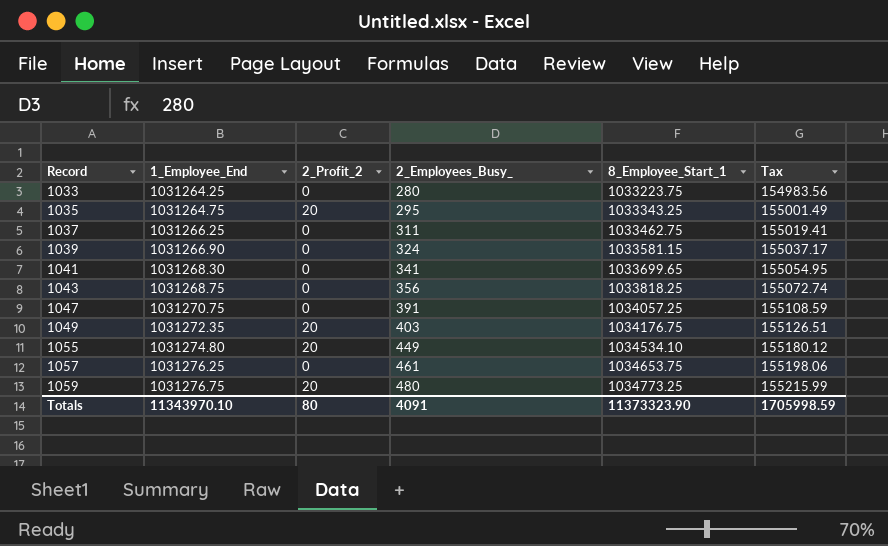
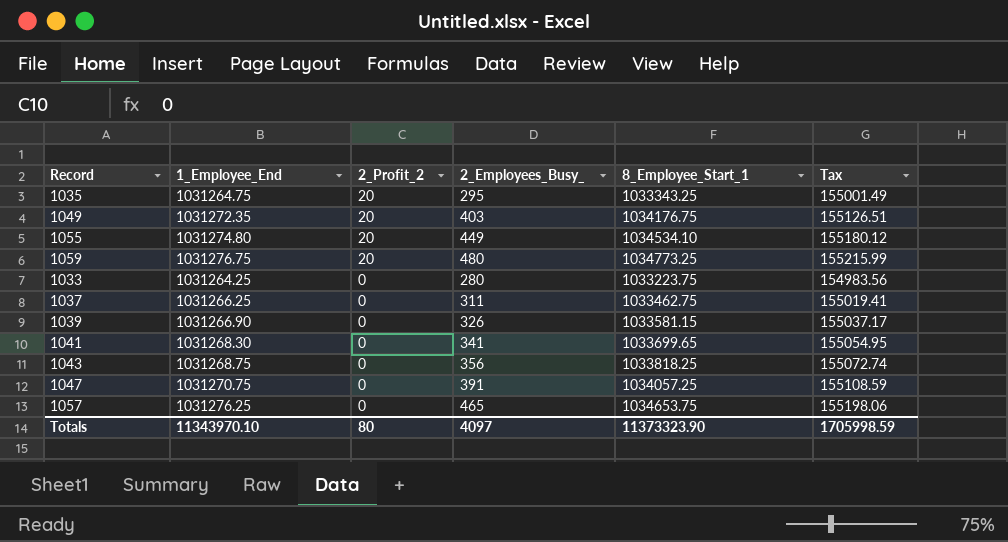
row order: Record ascending -> 2_Profit_2 descending
1039 | 2_Employees_Busy_: 324 -> 326
1057 | 2_Employees_Busy_: 461 -> 465
Totals | 2_Employees_Busy_: 4091 -> 4097

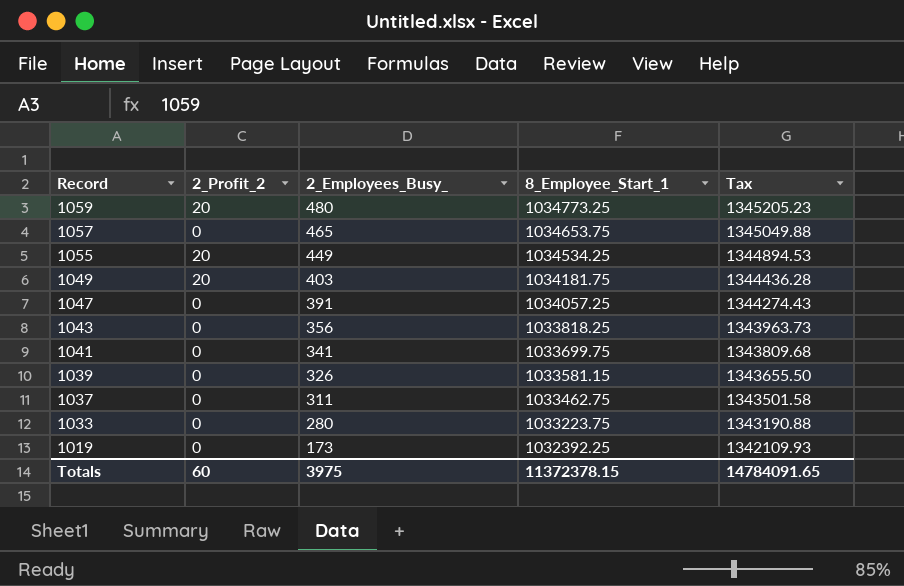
row order: 2_Profit_2 descending -> Record descending
column 1_Employee_End | position: 2 -> none
column Tax | formula: [8_Employee_Start_1] * 0.15 -> [8_Employee_Start_1] * 1.3
row 1035: 1031264.75 | 20 | 295 | 1033343.25 | 155001.49 -> none
1055 | 8_Employee_Start_1: 1034534.10 -> 1034534.25
1049 | 8_Employee_Start_1: 1034176.75 -> 1034181.75
1041 | 8_Employee_Start_1: 1033699.65 -> 1033699.75
row 1019: none -> 0 | 173 | 1032392.25 | 1342109.93
Totals | 2_Profit_2: 80 -> 60
Totals | 2_Employees_Busy_: 4097 -> 3975
Totals | 8_Employee_Start_1: 11373323.90 -> 11372378.15
Totals | Tax: 1705998.59 -> 14784091.65

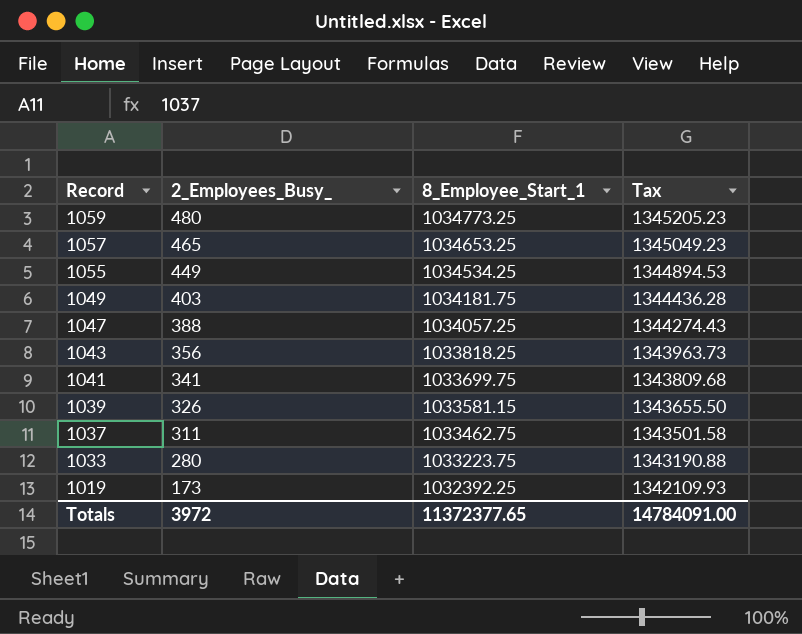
column 2_Profit_2 | position: 2 -> none
1057 | 8_Employee_Start_1: 1034653.75 -> 1034653.25
1057 | Tax: 1345049.88 -> 1345049.23
1047 | 2_Employees_Busy_: 391 -> 388
Totals | 2_Employees_Busy_: 3975 -> 3972
Totals | 8_Employee_Start_1: 11372378.15 -> 11372377.65
Totals | Tax: 14784091.65 -> 14784091.00

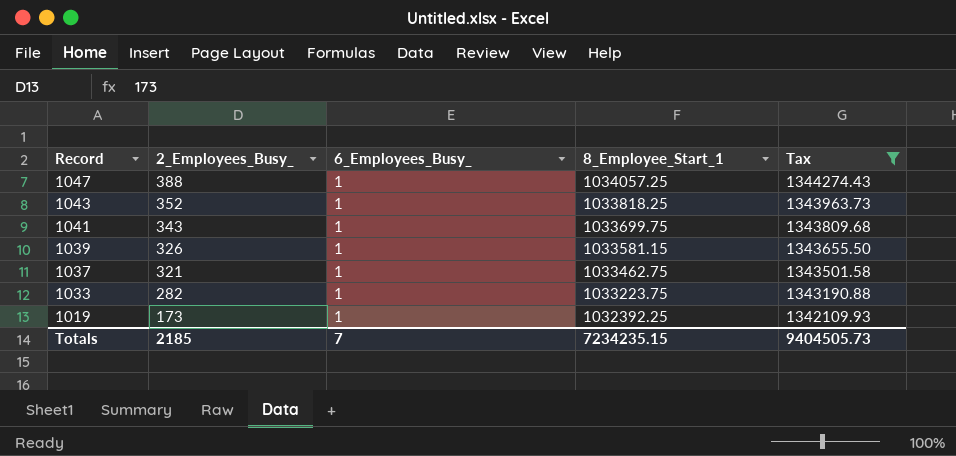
filter: none -> Tax <= 1344274.43
column 6_Employees_Busy_ | position: none -> 3
1043 | 2_Employees_Busy_: 356 -> 352
1041 | 2_Employees_Busy_: 341 -> 343
1037 | 2_Employees_Busy_: 311 -> 321
1033 | 2_Employees_Busy_: 280 -> 282
Totals | 2_Employees_Busy_: 3972 -> 2185
Totals | 8_Employee_Start_1: 11372377.65 -> 7234235.15
Totals | Tax: 14784091.00 -> 9404505.73

